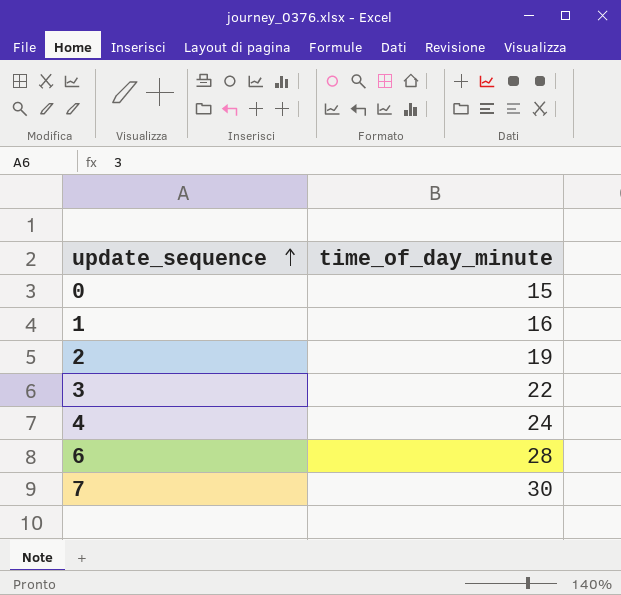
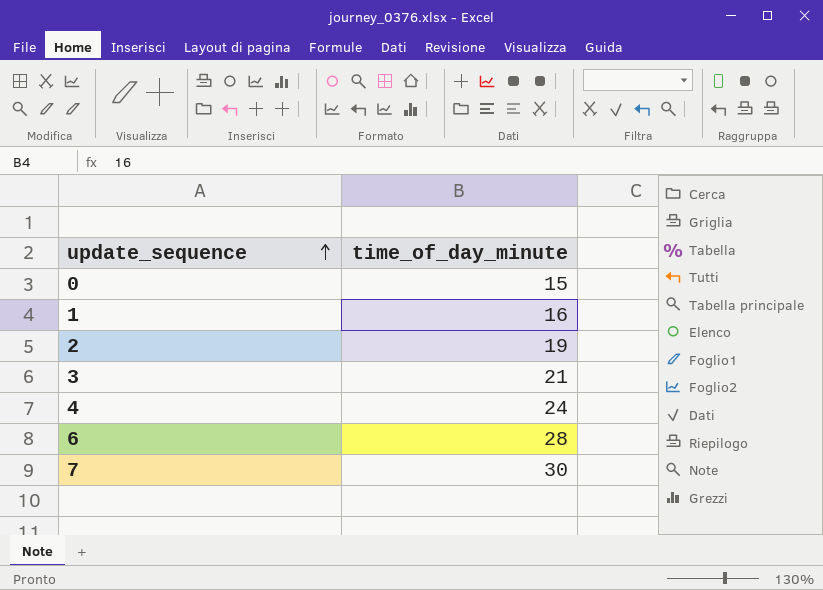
3 | time_of_day_minute: 22 -> 21

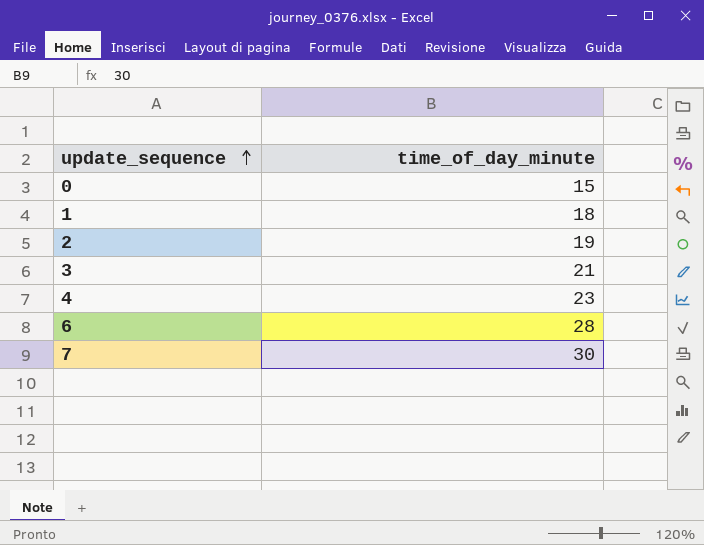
1 | time_of_day_minute: 16 -> 18
4 | time_of_day_minute: 24 -> 23

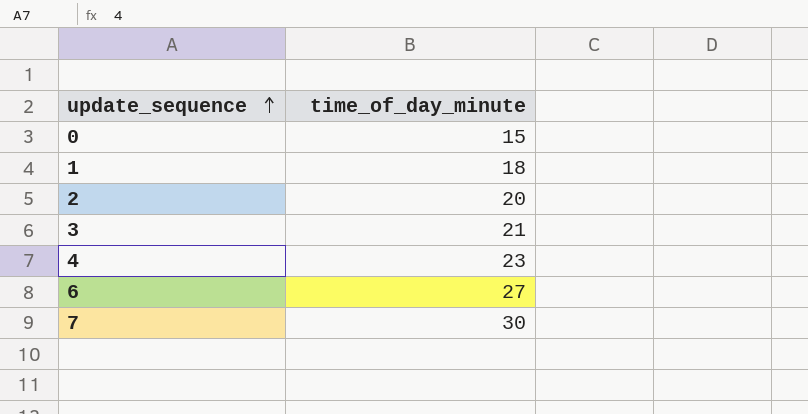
2 | time_of_day_minute: 19 -> 20
6 | time_of_day_minute: 28 -> 27

